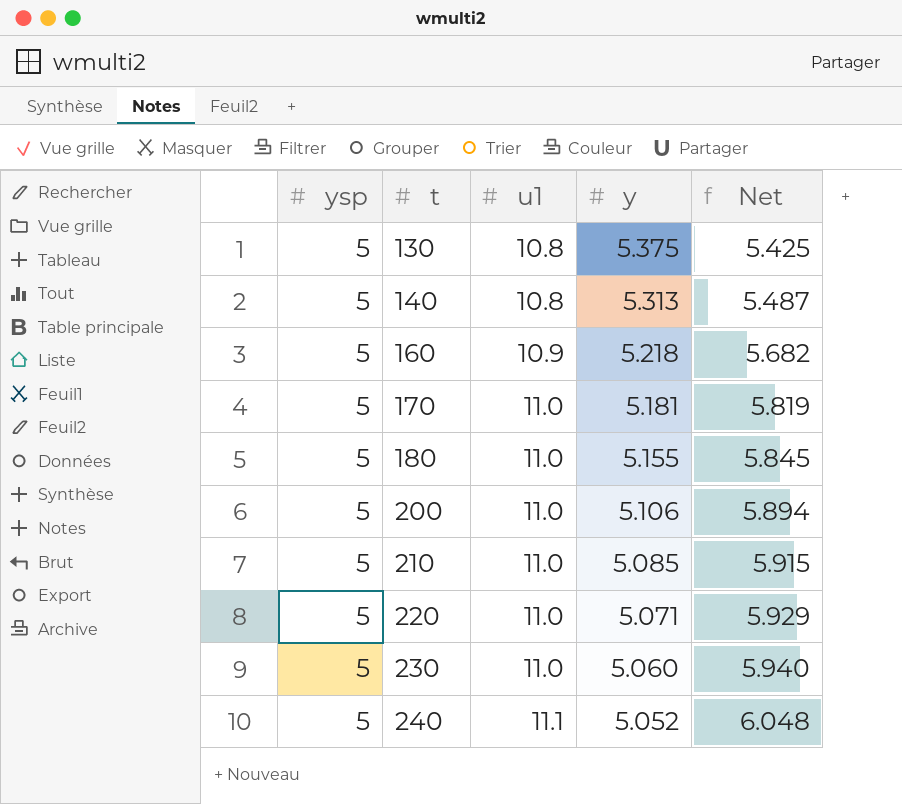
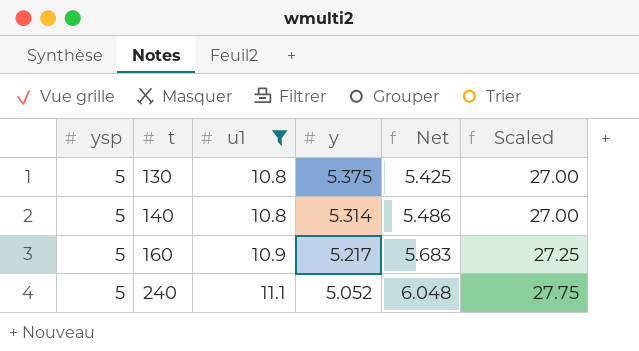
filter: none -> u1 != 11.0
column Scaled | formula: none -> [u1] * 2.5
140 | y: 5.313 -> 5.314
140 | Net: 5.487 -> 5.486
160 | y: 5.218 -> 5.217
160 | Net: 5.682 -> 5.683

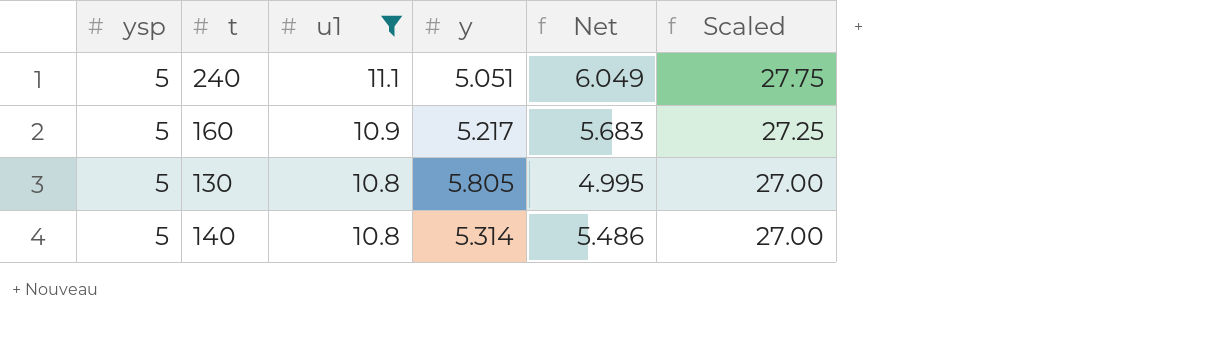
row order: t ascending -> u1 descending
240 | y: 5.052 -> 5.051
240 | Net: 6.048 -> 6.049
130 | y: 5.375 -> 5.805
130 | Net: 5.425 -> 4.995

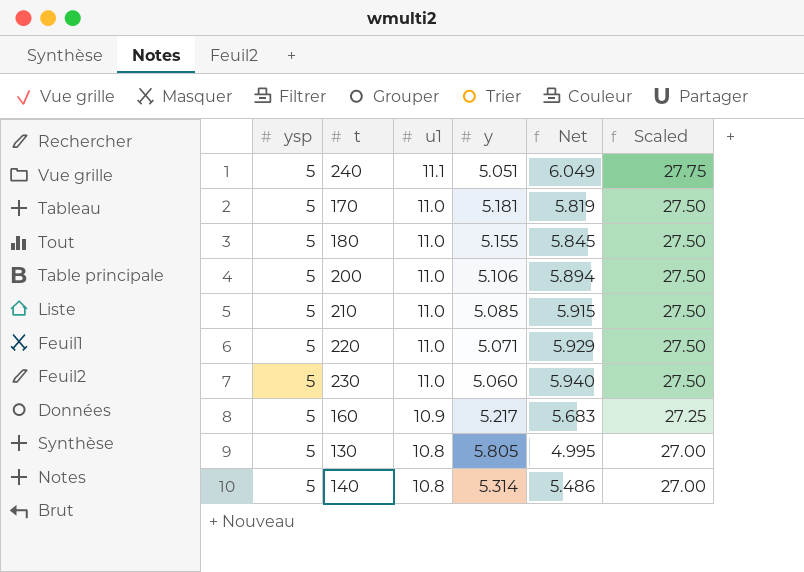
filter: u1 != 11.0 -> none

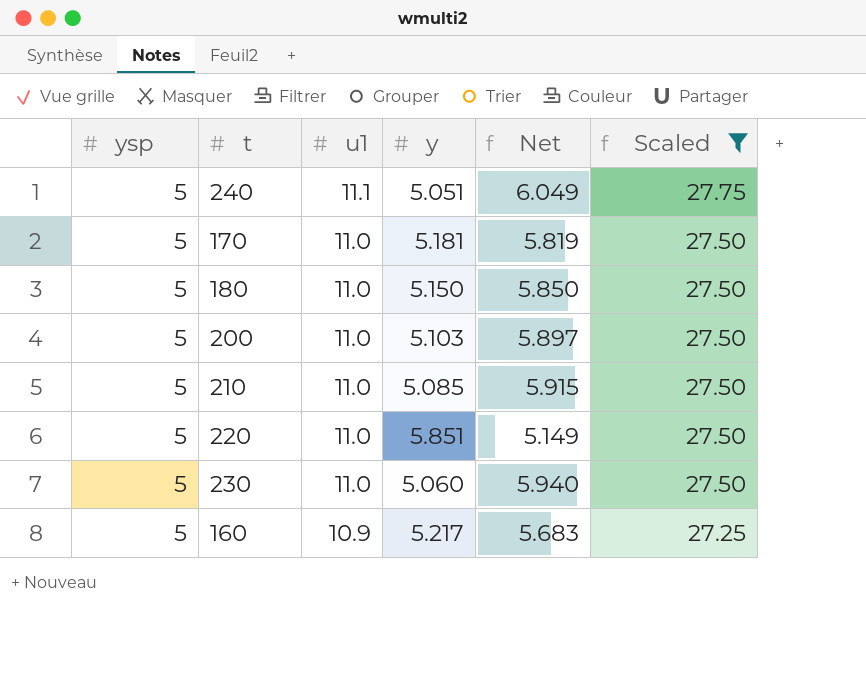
filter: none -> Scaled != 27.00
180 | y: 5.155 -> 5.150
180 | Net: 5.845 -> 5.850
200 | y: 5.106 -> 5.103
200 | Net: 5.894 -> 5.897
220 | y: 5.071 -> 5.851
220 | Net: 5.929 -> 5.149

